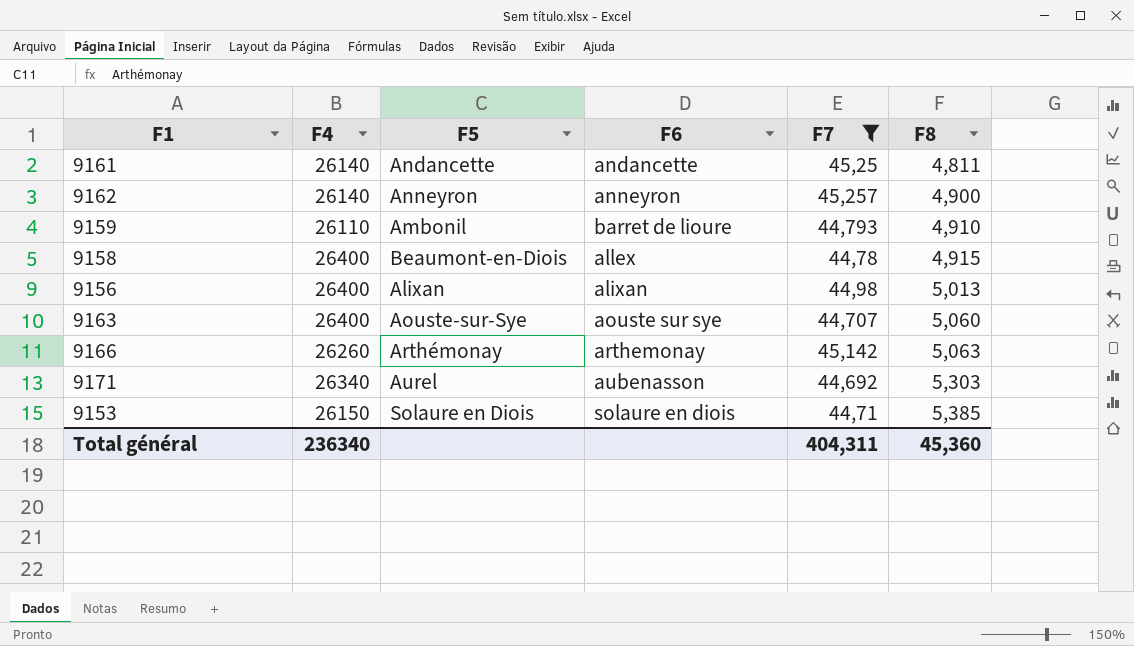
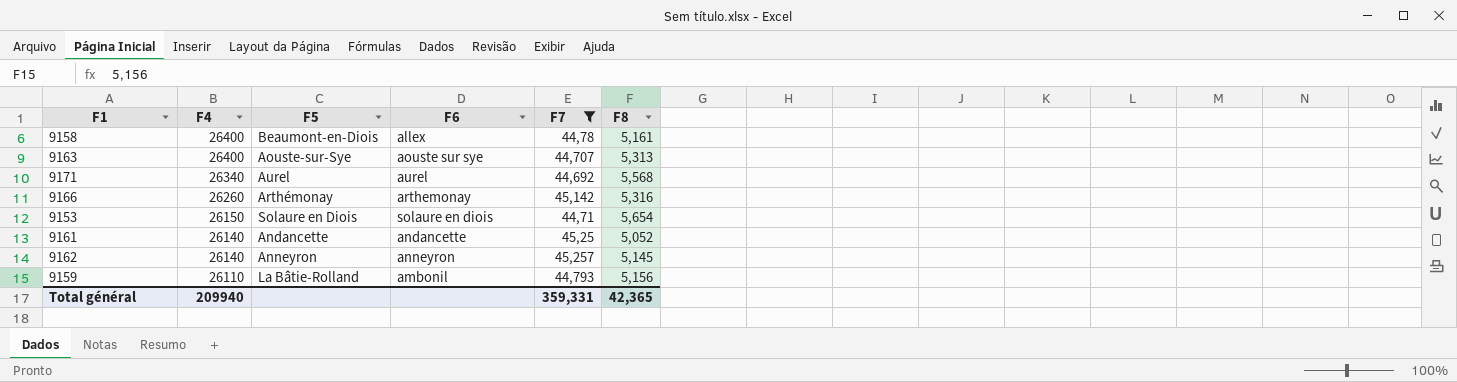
row order: F8 ascending -> F4 descending
row 9156: 26400 | Alixan | alixan | 44,98 | 5,013 -> none
9158 | F8: 4,915 -> 5,161
9163 | F8: 5,060 -> 5,313
9171 | F6: aubenasson -> aurel
9171 | F8: 5,303 -> 5,568
9166 | F8: 5,063 -> 5,316
9153 | F8: 5,385 -> 5,654
9161 | F8: 4,811 -> 5,052
9162 | F8: 4,900 -> 5,145
9159 | F5: Ambonil -> La Bâtie-Rolland
9159 | F6: barret de lioure -> ambonil
9159 | F8: 4,910 -> 5,156
Total général | F4: 236340 -> 209940
Total général | F7: 404,311 -> 359,331
Total général | F8: 45,360 -> 42,365

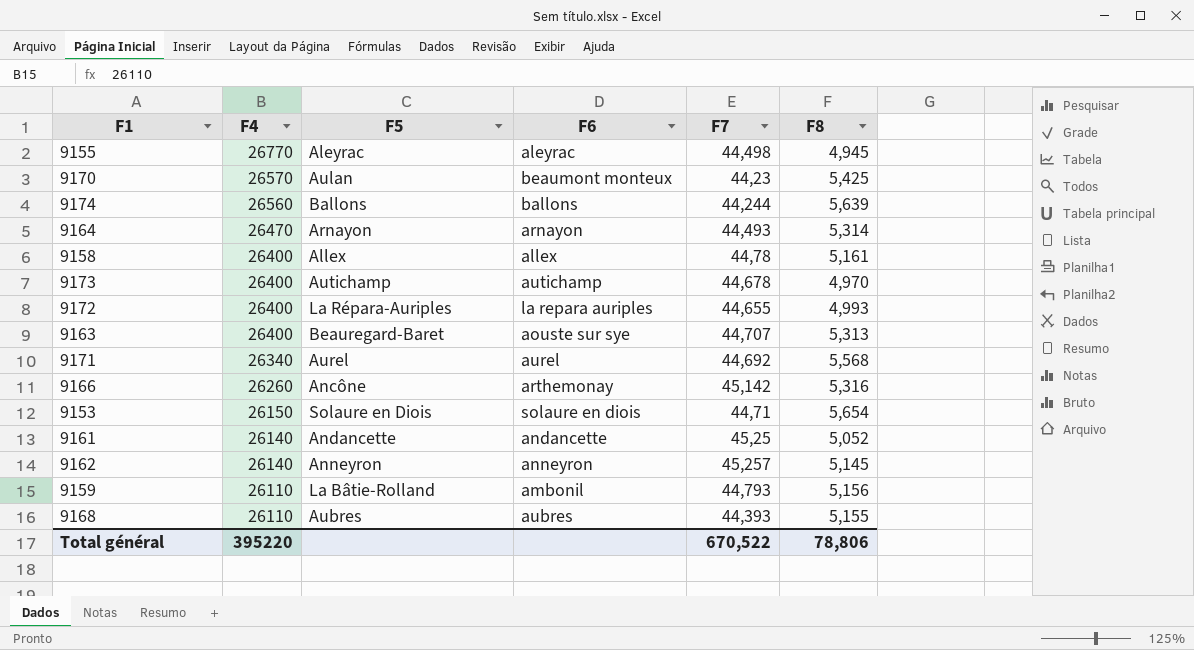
filter: F7 >= 44,692 -> none
9158 | F5: Beaumont-en-Diois -> Allex
9163 | F5: Aouste-sur-Sye -> Beauregard-Baret
9166 | F5: Arthémonay -> Ancône
Total général | F4: 209940 -> 395220
Total général | F7: 359,331 -> 670,522
Total général | F8: 42,365 -> 78,806

